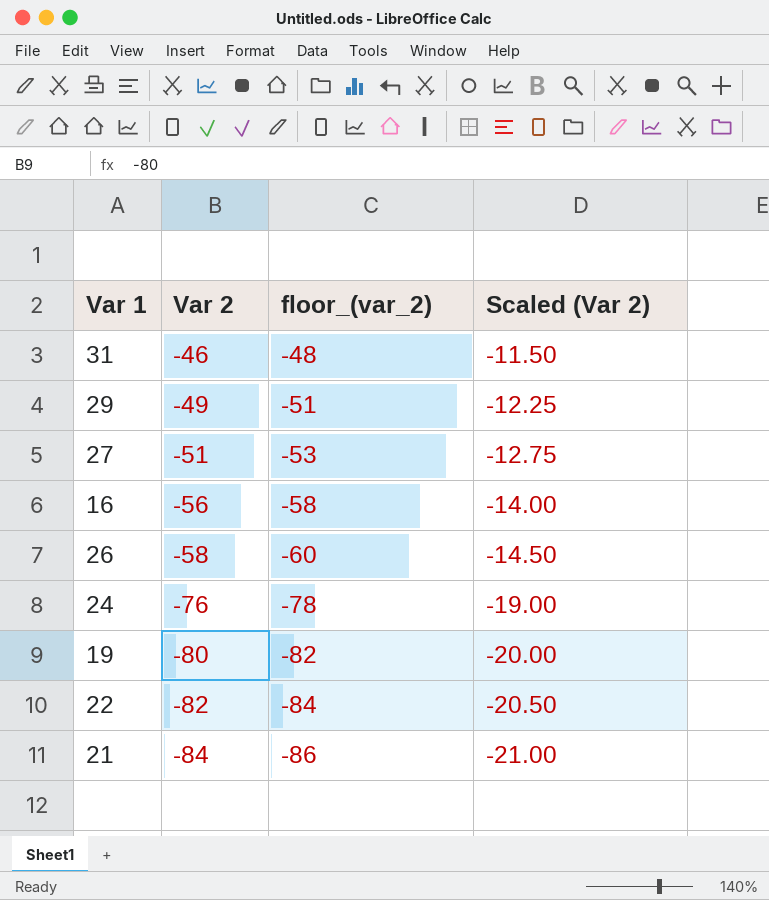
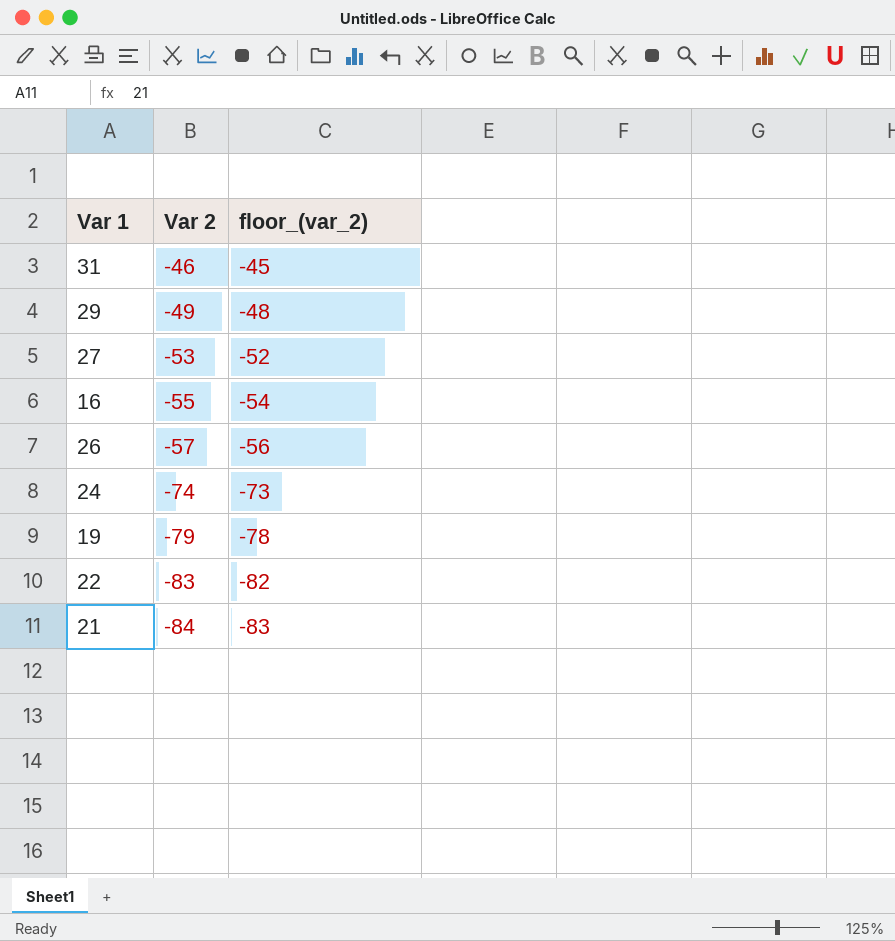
column Scaled (Var 2) | formula: [Var 2] * 0.25 -> none
column floor_(var_2) | formula: [Var 2] - 2 -> [Var 2] + 1
27 | Var 2: -51 -> -53
16 | Var 2: -56 -> -55
26 | Var 2: -58 -> -57
24 | Var 2: -76 -> -74
19 | Var 2: -80 -> -79
22 | Var 2: -82 -> -83

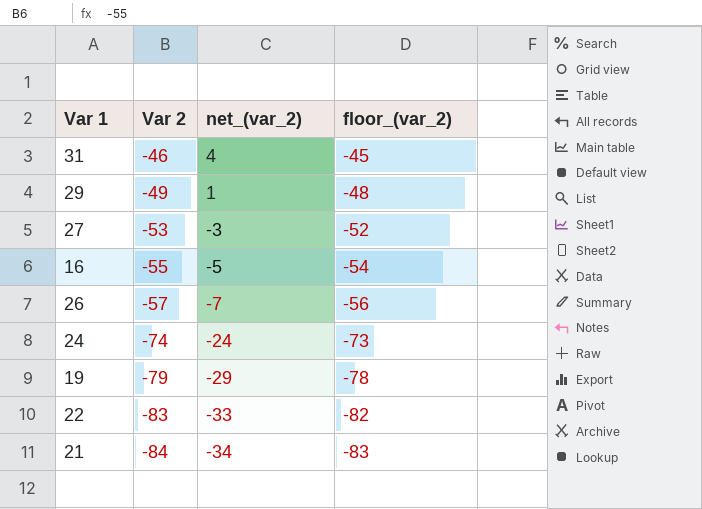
column net_(var_2) | formula: none -> [Var 2] + 50

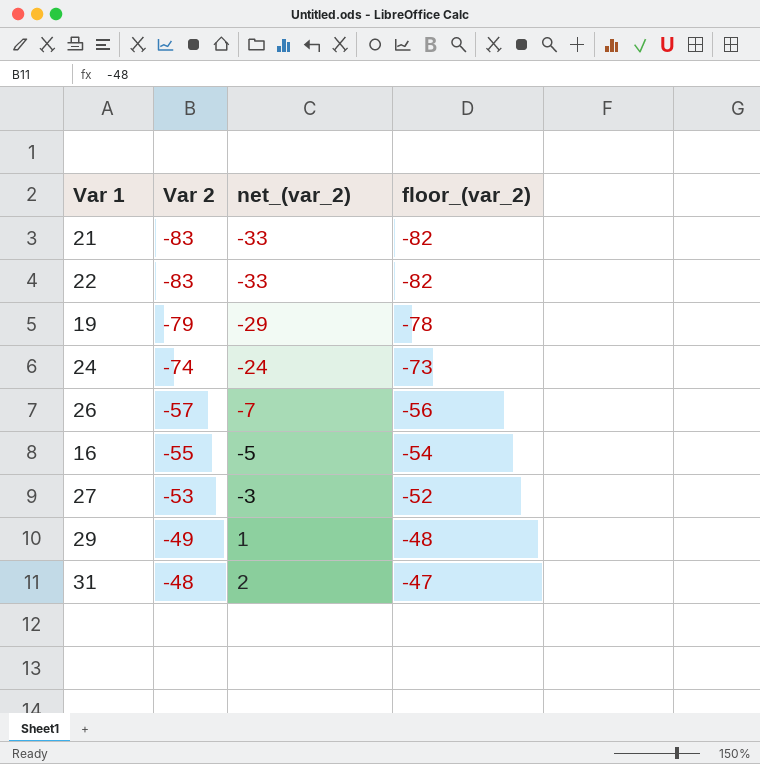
row order: Var 2 descending -> Var 2 ascending
21 | Var 2: -84 -> -83
21 | net_(var_2): -34 -> -33
21 | floor_(var_2): -83 -> -82
31 | Var 2: -46 -> -48
31 | net_(var_2): 4 -> 2
31 | floor_(var_2): -45 -> -47

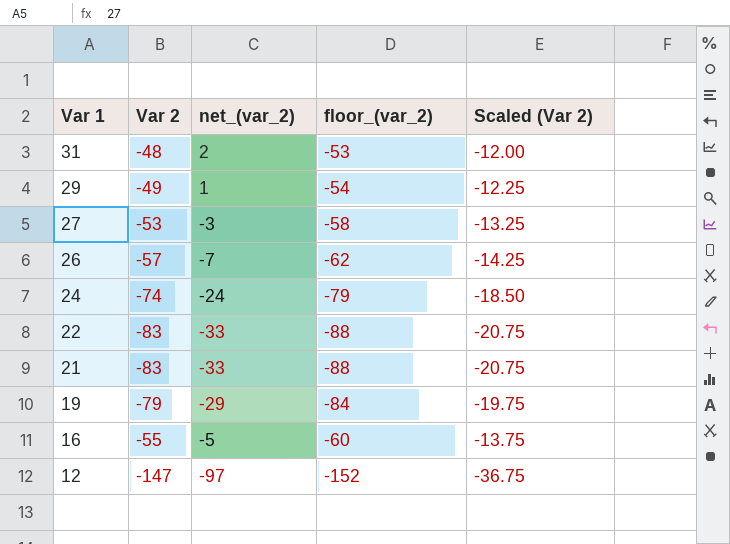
row order: Var 2 ascending -> Var 1 descending
column floor_(var_2) | formula: [Var 2] + 1 -> [Var 2] - 5
column Scaled (Var 2) | formula: none -> [Var 2] * 0.25
row 12: none -> -147 | -97 | -152 | -36.75

